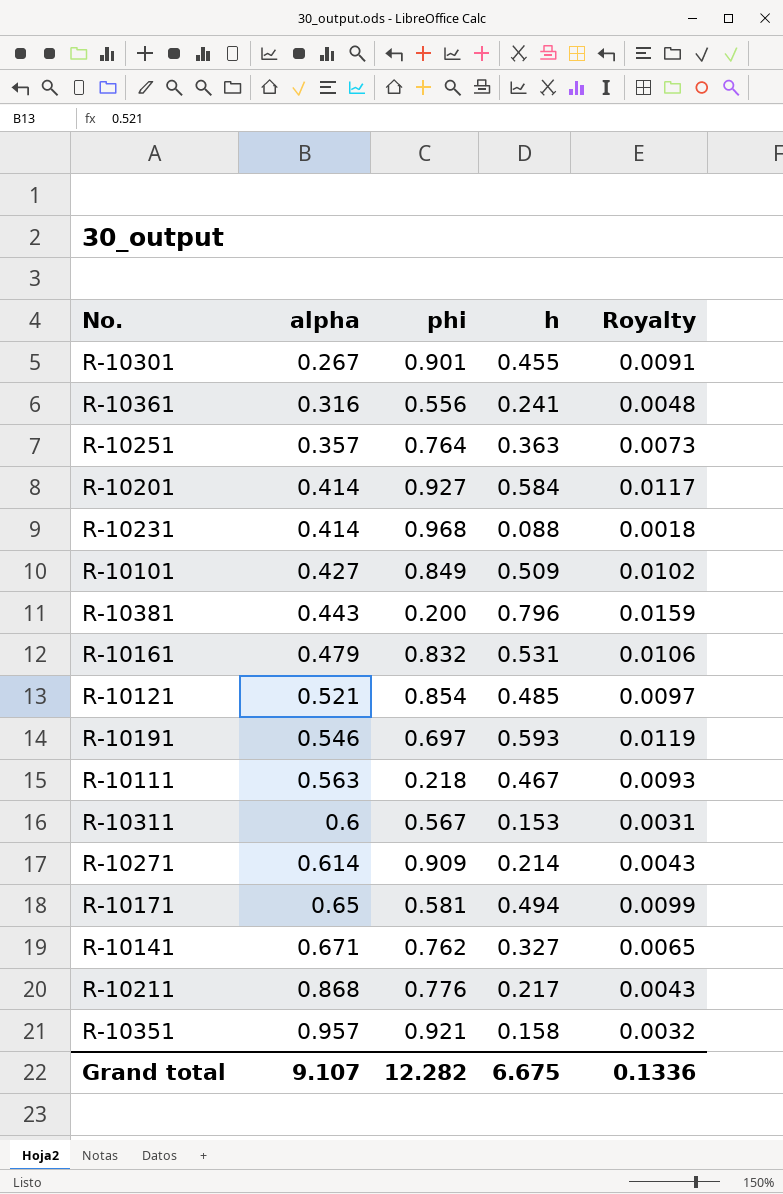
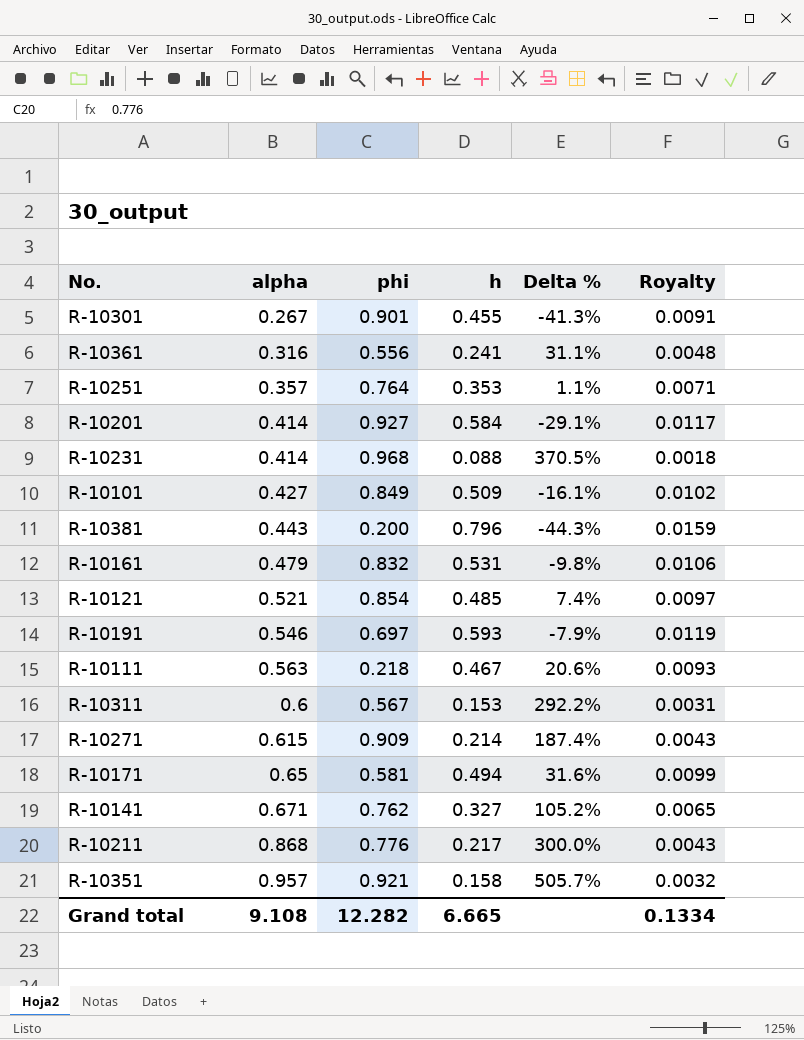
column Delta % | formula: none -> ([alpha] - [h]) / [h]
R-10251 | h: 0.363 -> 0.353
R-10251 | Royalty: 0.0073 -> 0.0071
R-10271 | alpha: 0.614 -> 0.615
Grand total | alpha: 9.107 -> 9.108
Grand total | h: 6.675 -> 6.665
Grand total | Royalty: 0.1336 -> 0.1334

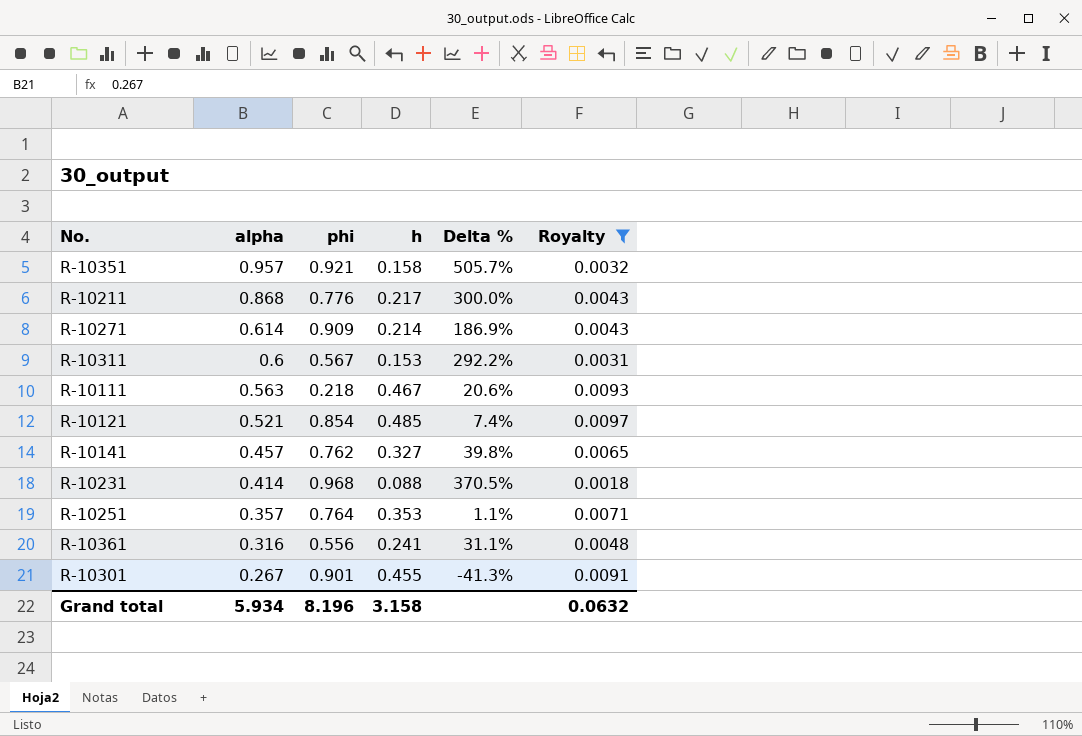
filter: none -> Royalty <= 0.0097
row order: alpha ascending -> alpha descending
R-10271 | alpha: 0.615 -> 0.614
R-10271 | Delta %: 187.4% -> 186.9%
R-10141 | alpha: 0.671 -> 0.457
R-10141 | Delta %: 105.2% -> 39.8%
Grand total | alpha: 9.108 -> 5.934
Grand total | phi: 12.282 -> 8.196
Grand total | h: 6.665 -> 3.158
Grand total | Royalty: 0.1334 -> 0.0632

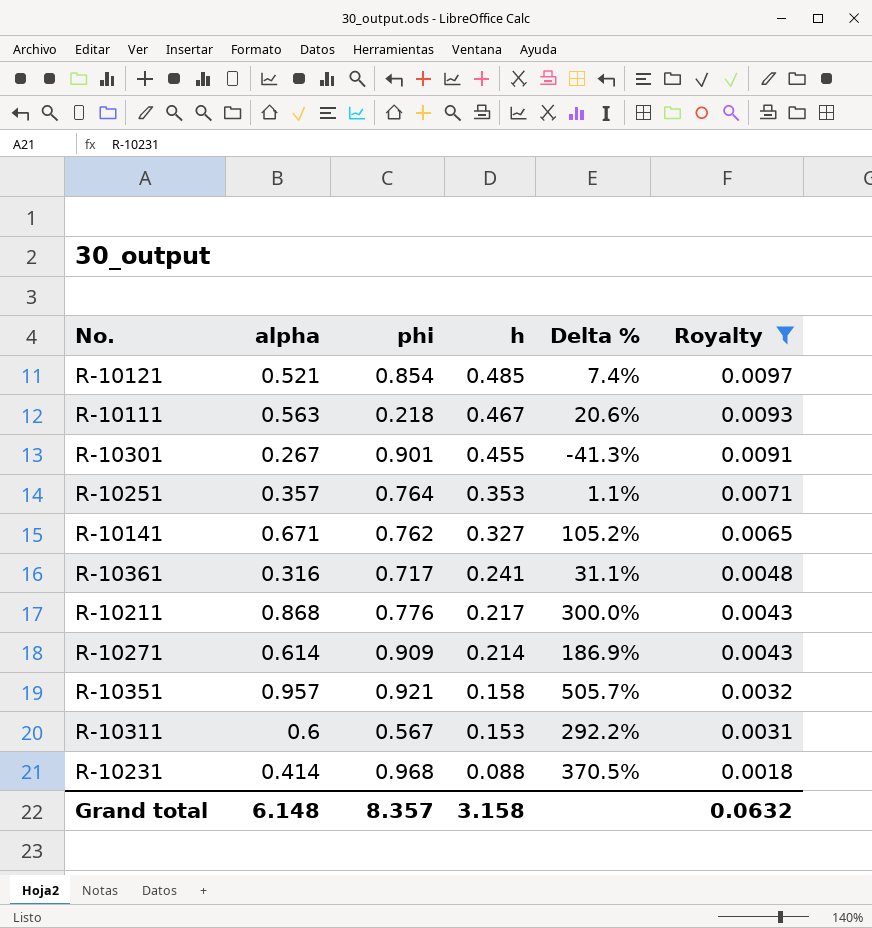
row order: alpha descending -> h descending
R-10141 | alpha: 0.457 -> 0.671
R-10141 | Delta %: 39.8% -> 105.2%
R-10361 | phi: 0.556 -> 0.717
Grand total | alpha: 5.934 -> 6.148
Grand total | phi: 8.196 -> 8.357

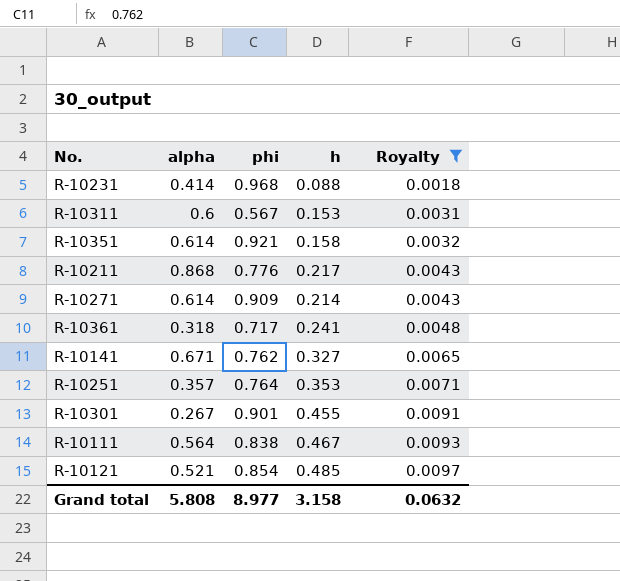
row order: h descending -> Royalty ascending
column Delta % | formula: ([alpha] - [h]) / [h] -> none
R-10351 | alpha: 0.957 -> 0.614
R-10361 | alpha: 0.316 -> 0.318
R-10111 | alpha: 0.563 -> 0.564
R-10111 | phi: 0.218 -> 0.838
Grand total | alpha: 6.148 -> 5.808
Grand total | phi: 8.357 -> 8.977

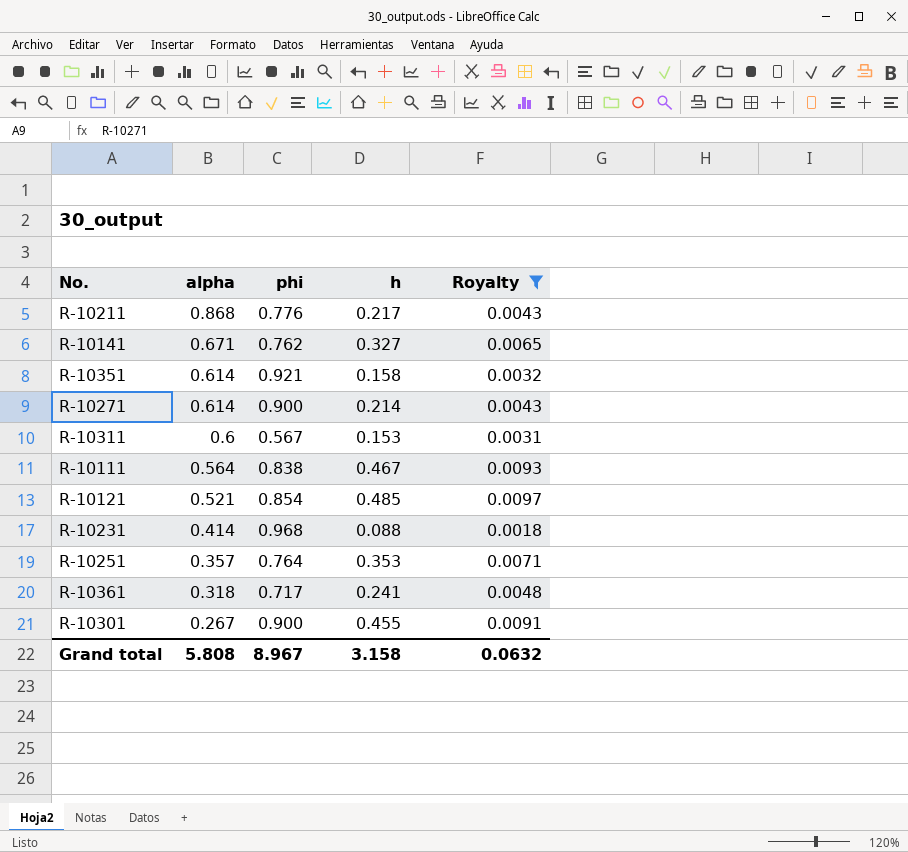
row order: Royalty ascending -> alpha descending
R-10271 | phi: 0.909 -> 0.900
R-10301 | phi: 0.901 -> 0.900
Grand total | phi: 8.977 -> 8.967

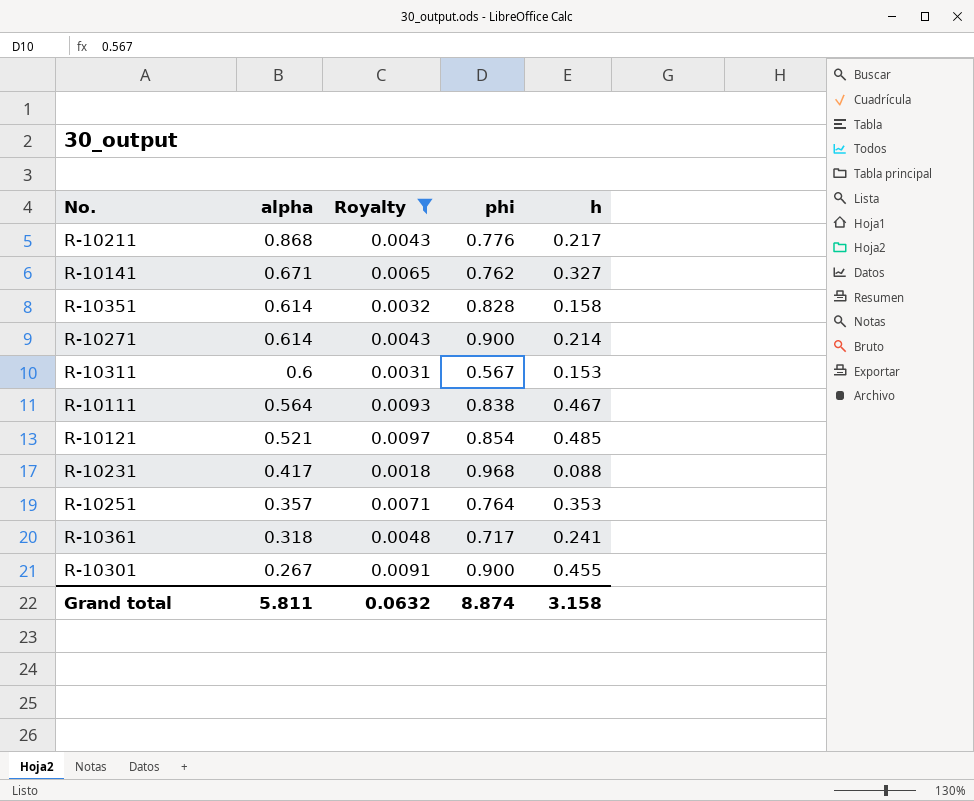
column Royalty | position: 5 -> 3
R-10351 | phi: 0.921 -> 0.828
R-10231 | alpha: 0.414 -> 0.417
Grand total | alpha: 5.808 -> 5.811
Grand total | phi: 8.967 -> 8.874

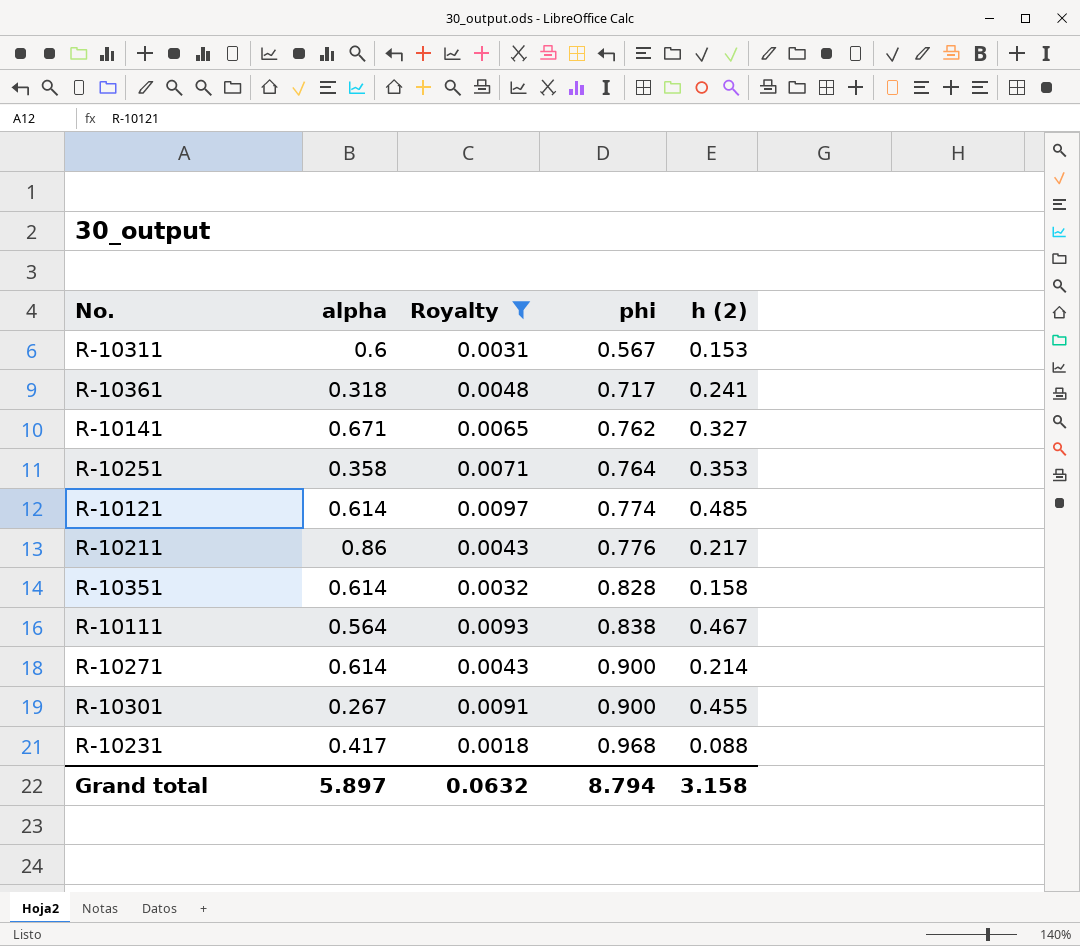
row order: alpha descending -> phi ascending
column name: h -> h (2)
R-10251 | alpha: 0.357 -> 0.358
R-10121 | alpha: 0.521 -> 0.614
R-10121 | phi: 0.854 -> 0.774
R-10211 | alpha: 0.868 -> 0.86
Grand total | alpha: 5.811 -> 5.897
Grand total | phi: 8.874 -> 8.794

